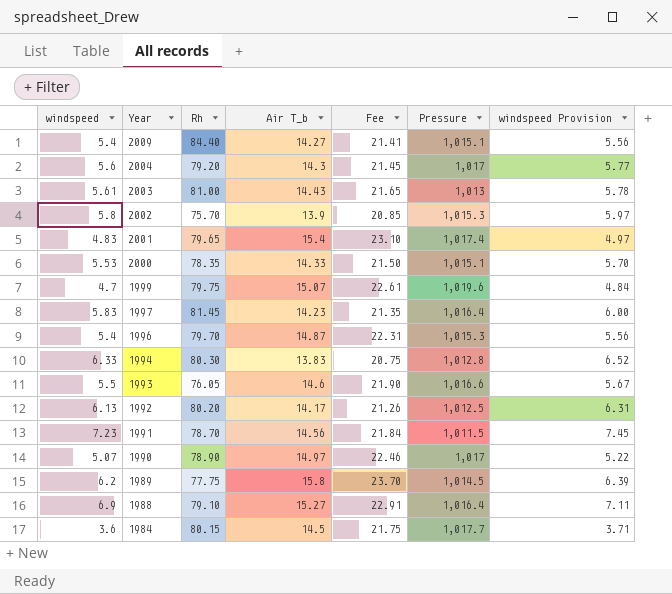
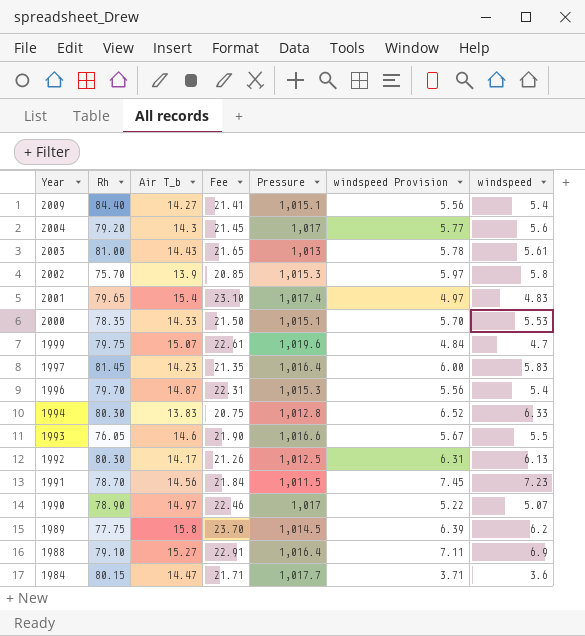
column windspeed | position: 1 -> 7
1992 | Rh: 80.20 -> 80.30
1984 | Air T_b: 14.5 -> 14.47
1984 | Fee: 21.75 -> 21.71

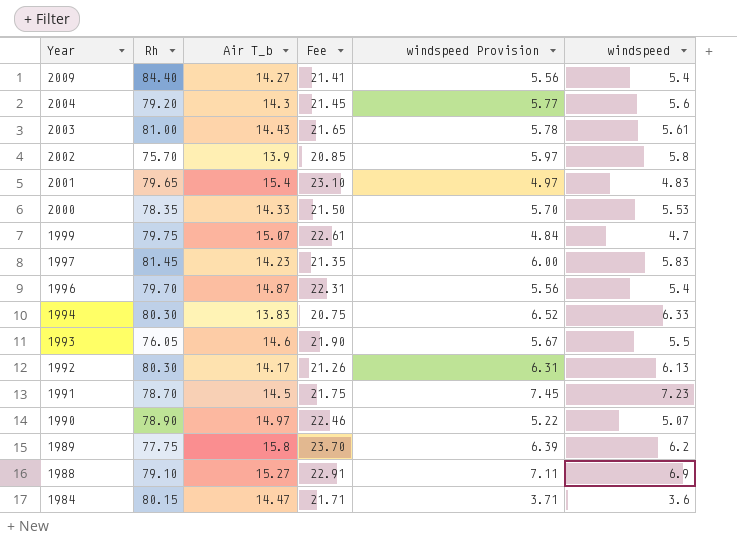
column Pressure | position: 5 -> none
1991 | Air T_b: 14.56 -> 14.5
1991 | Fee: 21.84 -> 21.75

